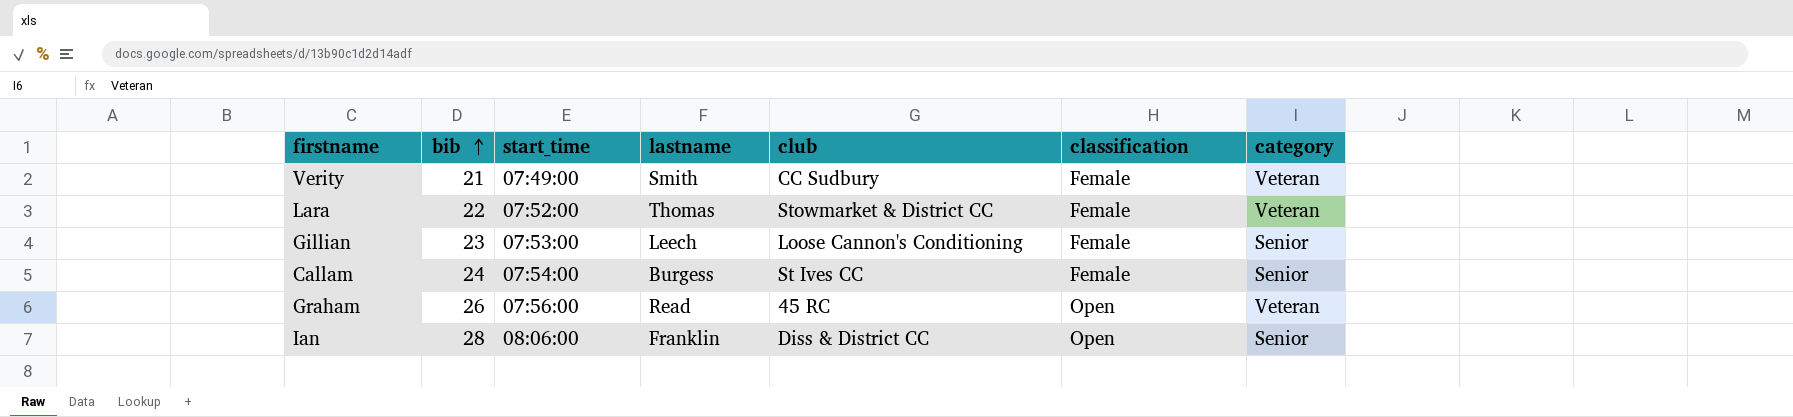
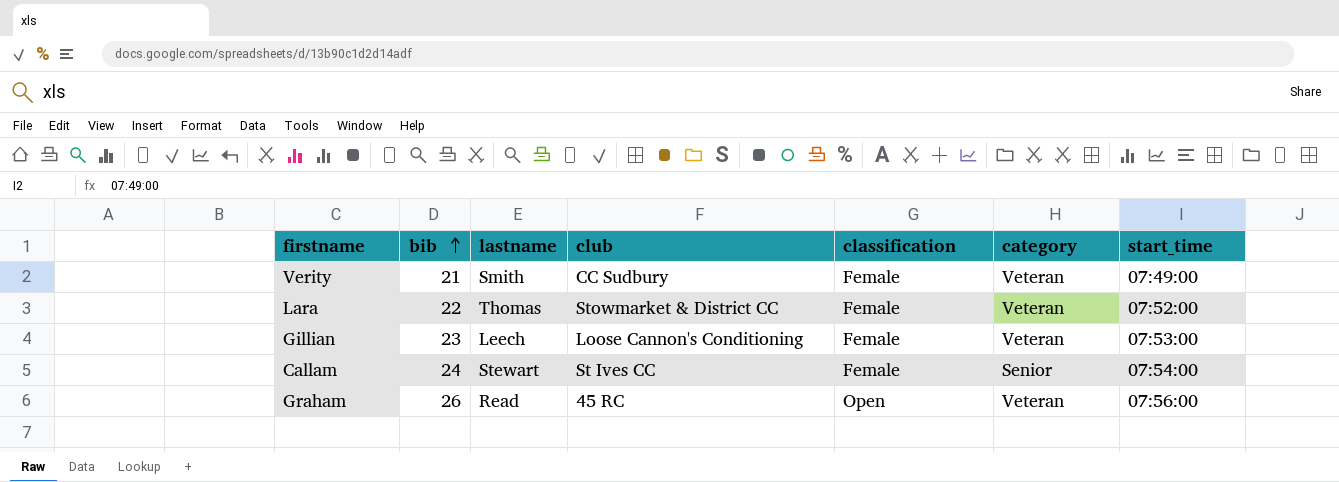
column start_time | position: 3 -> 7
row Ian: 28 | 08:06:00 | Franklin | Diss & District CC | Open | Senior -> none
Gillian | category: Senior -> Veteran
Callam | lastname: Burgess -> Stewart

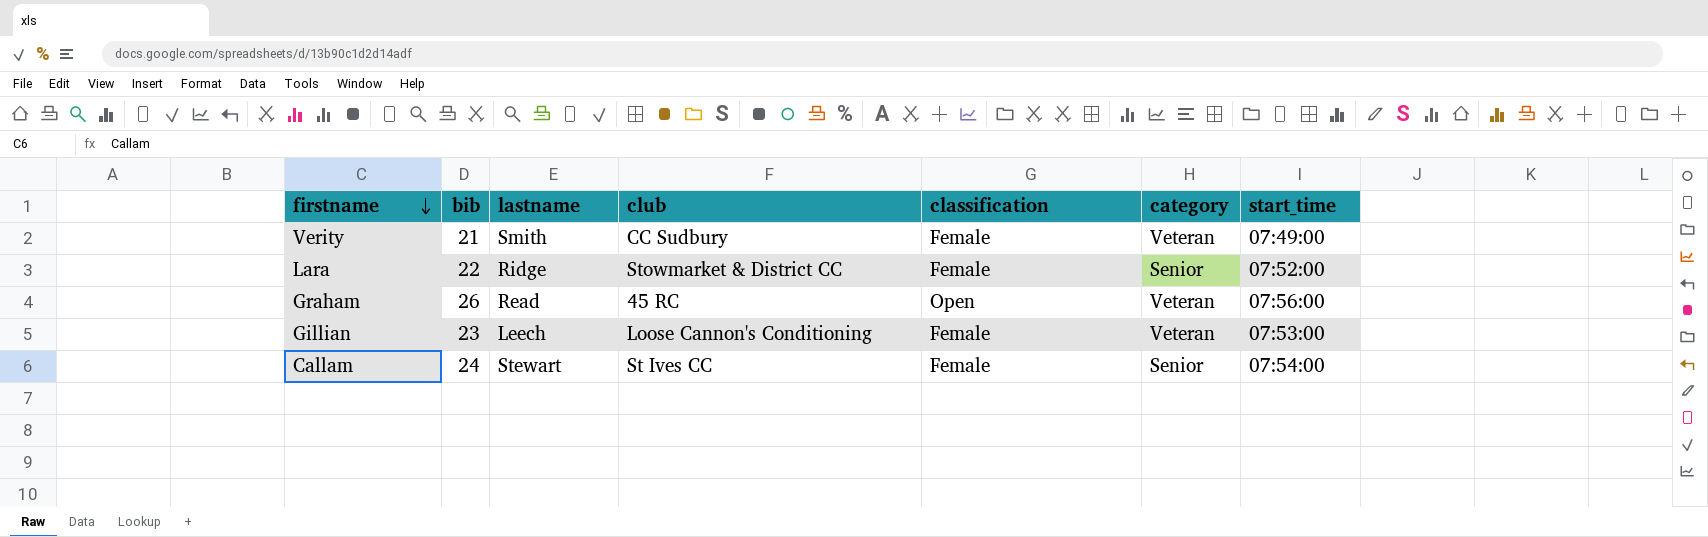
row order: bib ascending -> firstname descending
Lara | lastname: Thomas -> Ridge
Lara | category: Veteran -> Senior

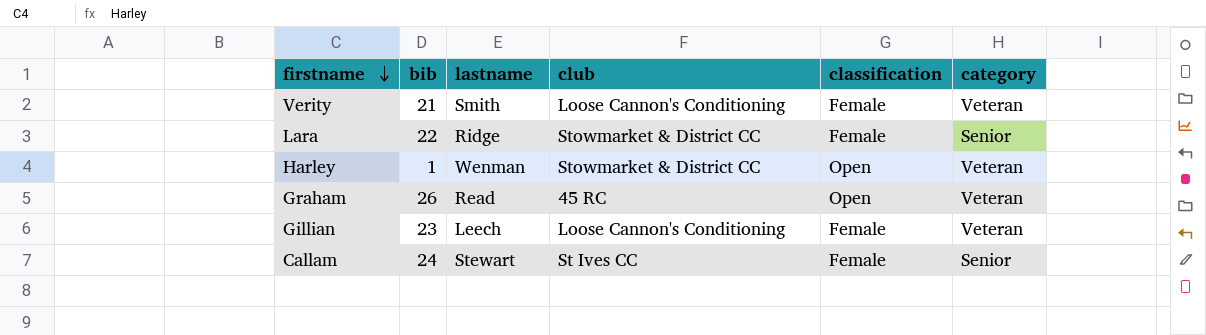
column start_time | position: 7 -> none
Verity | club: CC Sudbury -> Loose Cannon's Conditioning
row Harley: none -> 1 | Wenman | Stowmarket & District CC | Open | Veteran

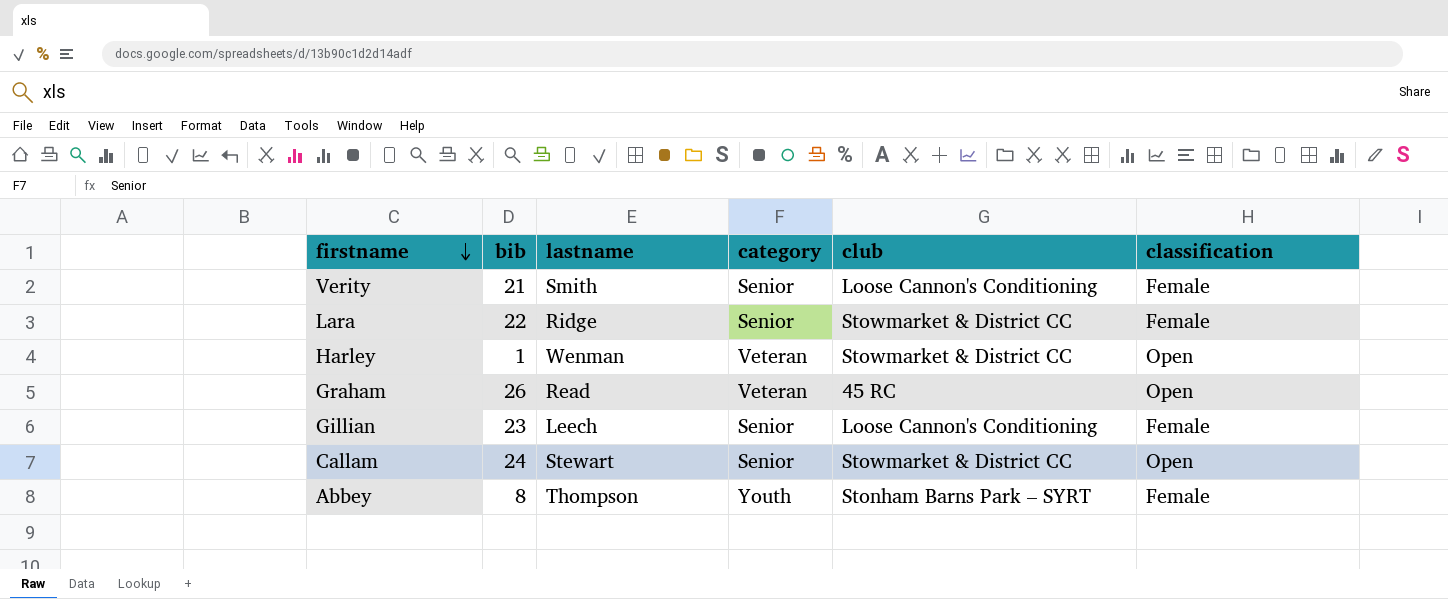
column category | position: 6 -> 4
Verity | category: Veteran -> Senior
Gillian | category: Veteran -> Senior
Callam | club: St Ives CC -> Stowmarket & District CC
Callam | classification: Female -> Open
row Abbey: none -> 8 | Thompson | Youth | Stonham Barns Park – SYRT | Female

